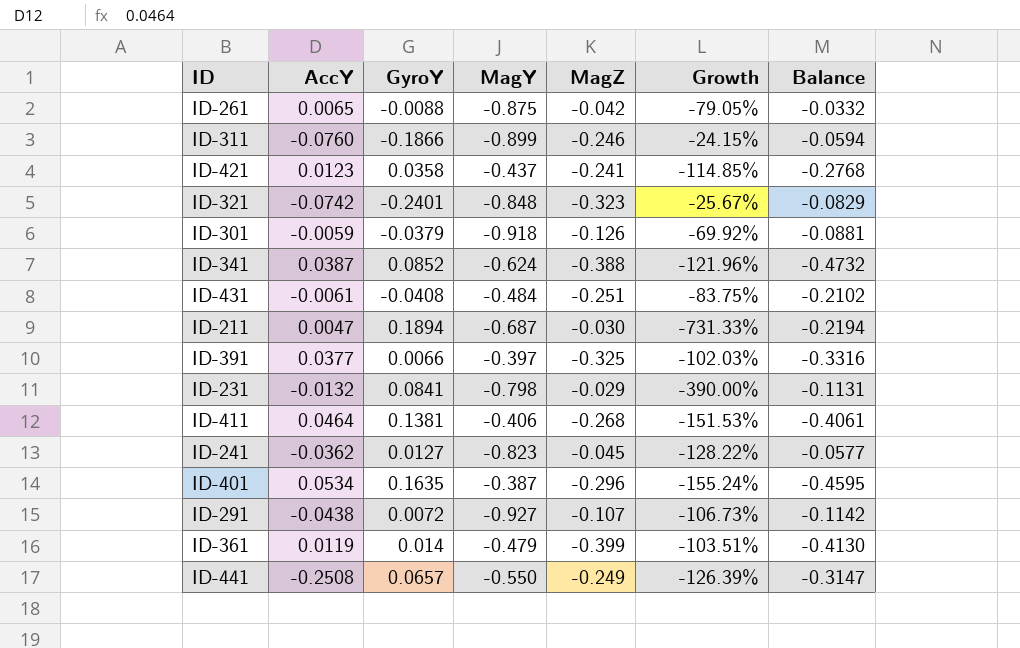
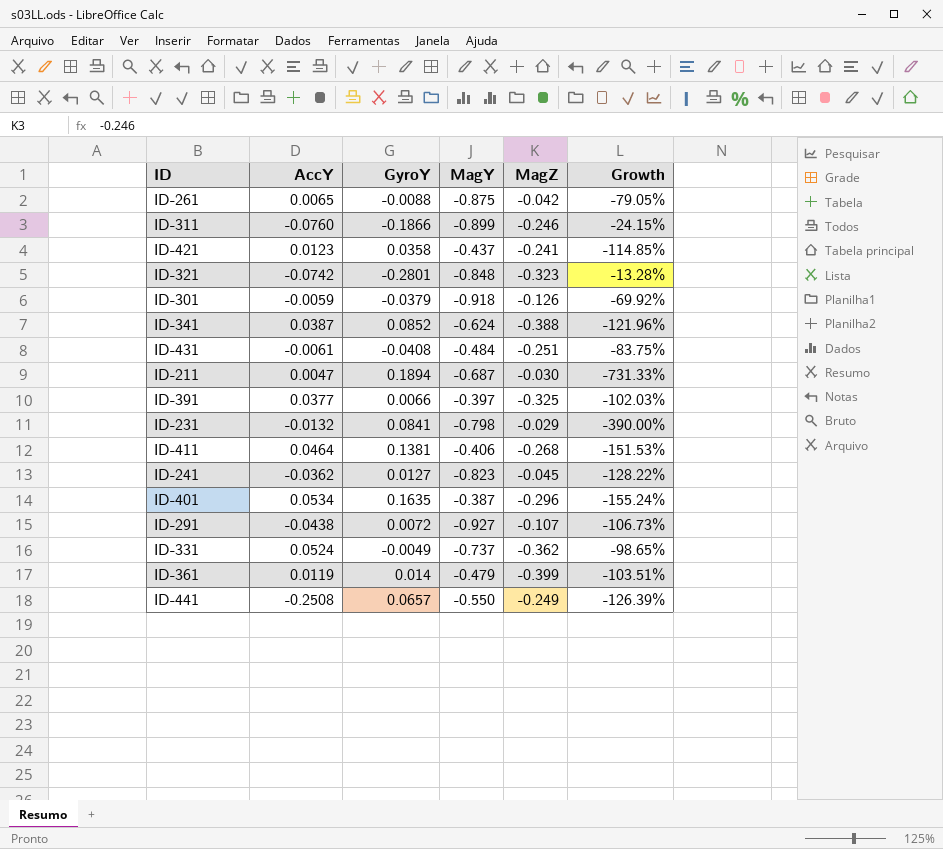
column Balance | formula: [MagZ] - [GyroY] -> none
ID-321 | GyroY: -0.2401 -> -0.2801
ID-321 | Growth: -25.67% -> -13.28%
row ID-331: none -> 0.0524 | -0.0049 | -0.737 | -0.362 | -98.65%

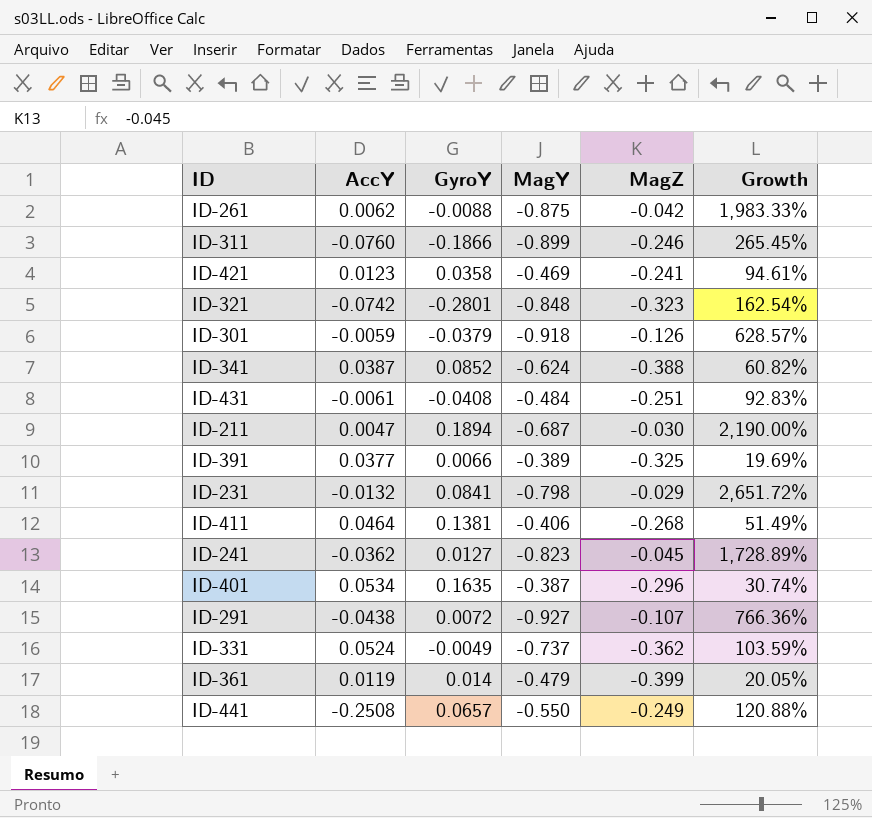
column Growth | formula: ([GyroY] - [MagZ]) / [MagZ] -> ([MagY] - [MagZ]) / [MagZ]
ID-261 | AccY: 0.0065 -> 0.0062
ID-421 | MagY: -0.437 -> -0.469
ID-391 | MagY: -0.397 -> -0.389

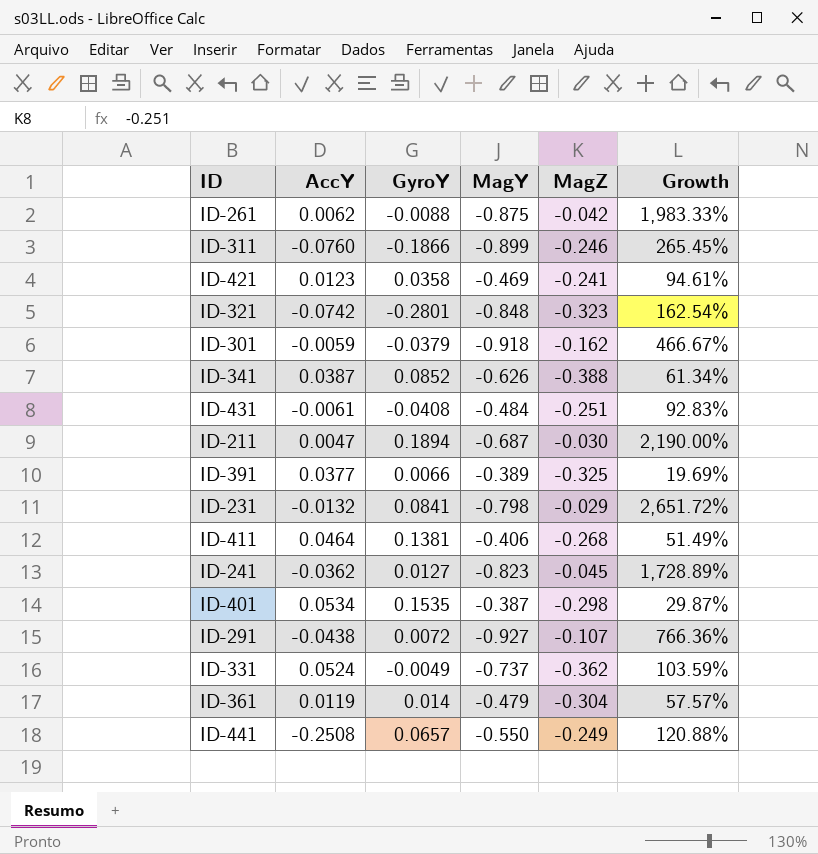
ID-301 | MagZ: -0.126 -> -0.162
ID-301 | Growth: 628.57% -> 466.67%
ID-341 | MagY: -0.624 -> -0.626
ID-341 | Growth: 60.82% -> 61.34%
ID-401 | GyroY: 0.1635 -> 0.1535
ID-401 | MagZ: -0.296 -> -0.298
ID-401 | Growth: 30.74% -> 29.87%
ID-361 | MagZ: -0.399 -> -0.304
ID-361 | Growth: 20.05% -> 57.57%

